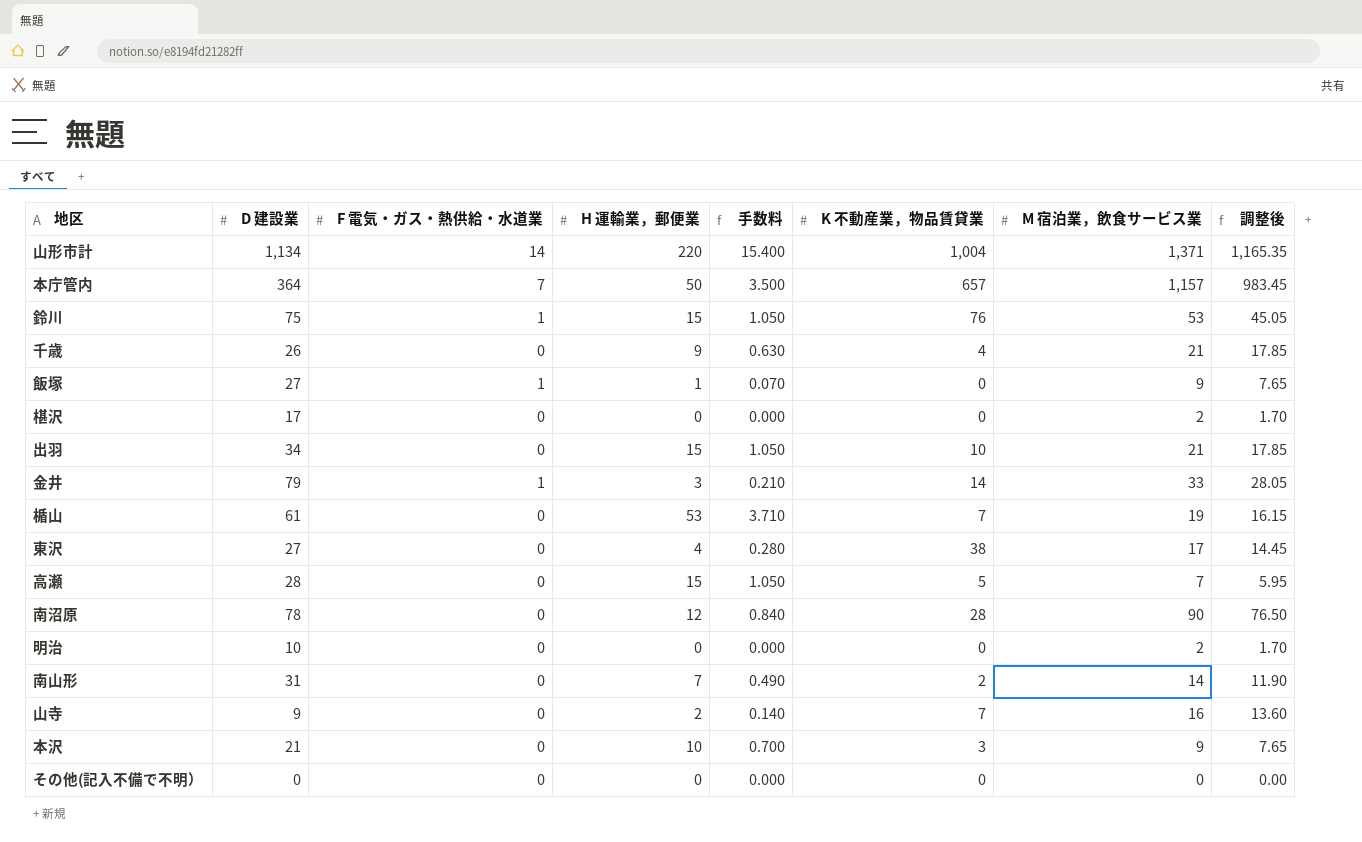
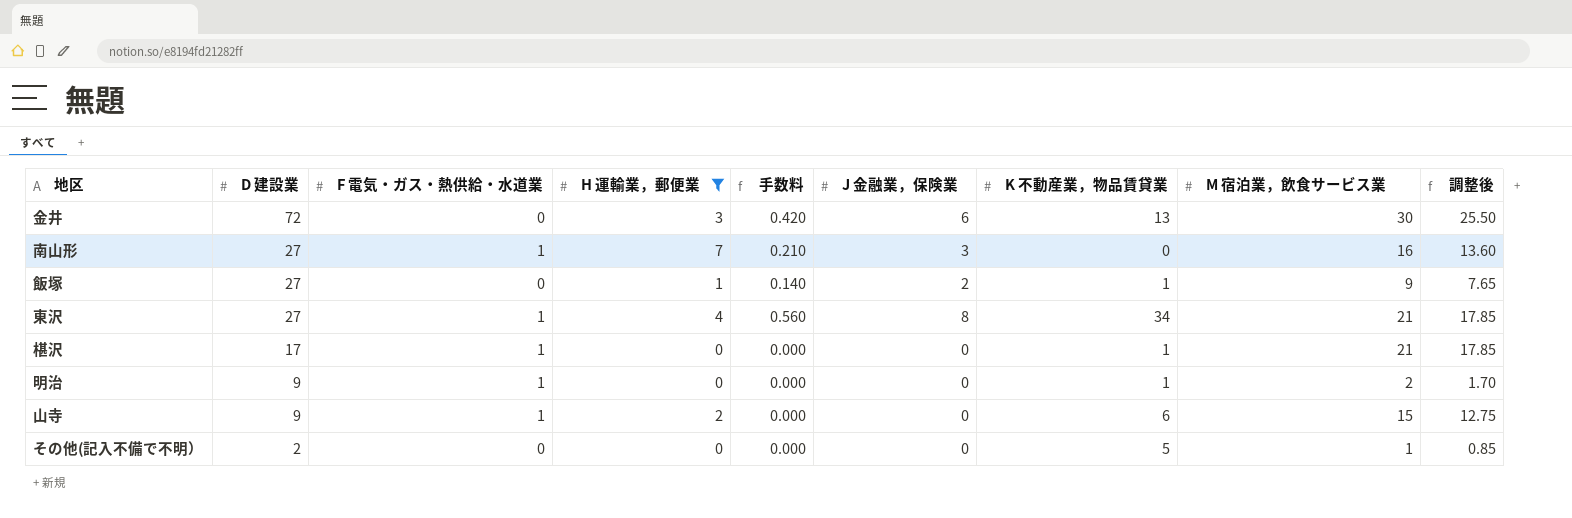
filter: none -> H 運輸業，郵便業 <= 7
row order: none -> D 建設業 descending
column 手数料 | formula: [H 運輸業，郵便業] * 0.07 -> [J 金融業，保険業] * 0.07
column J 金融業，保険業 | position: none -> 6
金井 | D 建設業: 79 -> 72
金井 | F 電気・ガス・熱供給・水道業: 1 -> 0
金井 | K 不動産業，物品賃貸業: 14 -> 13
金井 | M 宿泊業，飲食サービス業: 33 -> 30
金井 | 調整後: 28.05 -> 25.50
南山形 | D 建設業: 31 -> 27
南山形 | F 電気・ガス・熱供給・水道業: 0 -> 1
南山形 | K 不動産業，物品賃貸業: 2 -> 0
南山形 | M 宿泊業，飲食サービス業: 14 -> 16
南山形 | 調整後: 11.90 -> 13.60
飯塚 | F 電気・ガス・熱供給・水道業: 1 -> 0
飯塚 | K 不動産業，物品賃貸業: 0 -> 1
東沢 | F 電気・ガス・熱供給・水道業: 0 -> 1
東沢 | K 不動産業，物品賃貸業: 38 -> 34
東沢 | M 宿泊業，飲食サービス業: 17 -> 21
東沢 | 調整後: 14.45 -> 17.85
椹沢 | F 電気・ガス・熱供給・水道業: 0 -> 1
椹沢 | K 不動産業，物品賃貸業: 0 -> 1
椹沢 | M 宿泊業，飲食サービス業: 2 -> 21
椹沢 | 調整後: 1.70 -> 17.85
明治 | D 建設業: 10 -> 9
明治 | F 電気・ガス・熱供給・水道業: 0 -> 1
明治 | K 不動産業，物品賃貸業: 0 -> 1
山寺 | F 電気・ガス・熱供給・水道業: 0 -> 1
山寺 | K 不動産業，物品賃貸業: 7 -> 6
山寺 | M 宿泊業，飲食サービス業: 16 -> 15
山寺 | 調整後: 13.60 -> 12.75
その他(記入不備で不明） | D 建設業: 0 -> 2
その他(記入不備で不明） | K 不動産業，物品賃貸業: 0 -> 5
その他(記入不備で不明） | M 宿泊業，飲食サービス業: 0 -> 1
その他(記入不備で不明） | 調整後: 0.00 -> 0.85

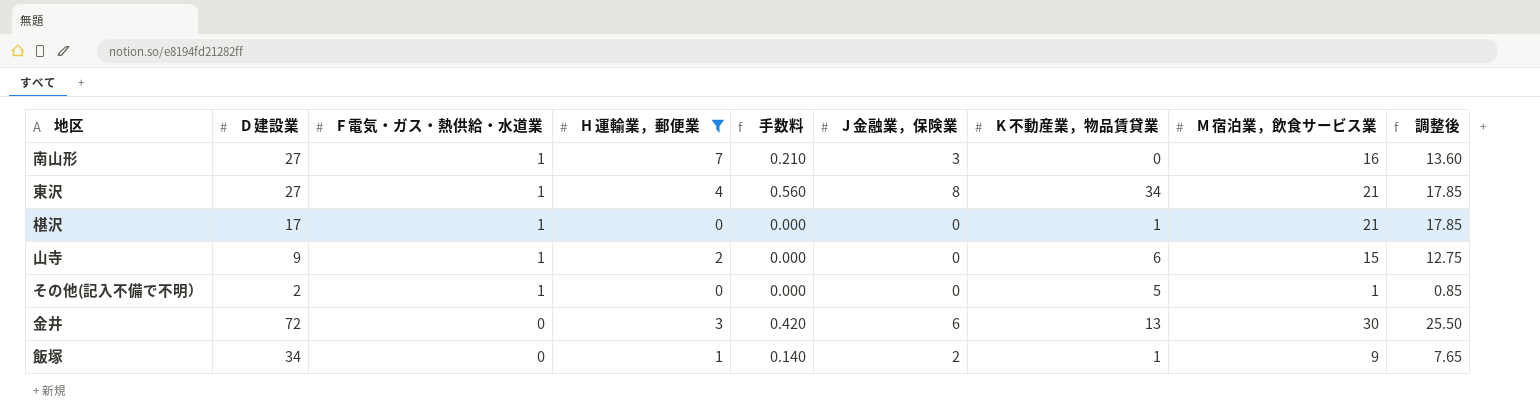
row order: D 建設業 descending -> F 電気・ガス・熱供給・水道業 descending
row 明治: 9 | 1 | 0 | 0.000 | 0 | 1 | 2 | 1.70 -> none
その他(記入不備で不明） | F 電気・ガス・熱供給・水道業: 0 -> 1
飯塚 | D 建設業: 27 -> 34

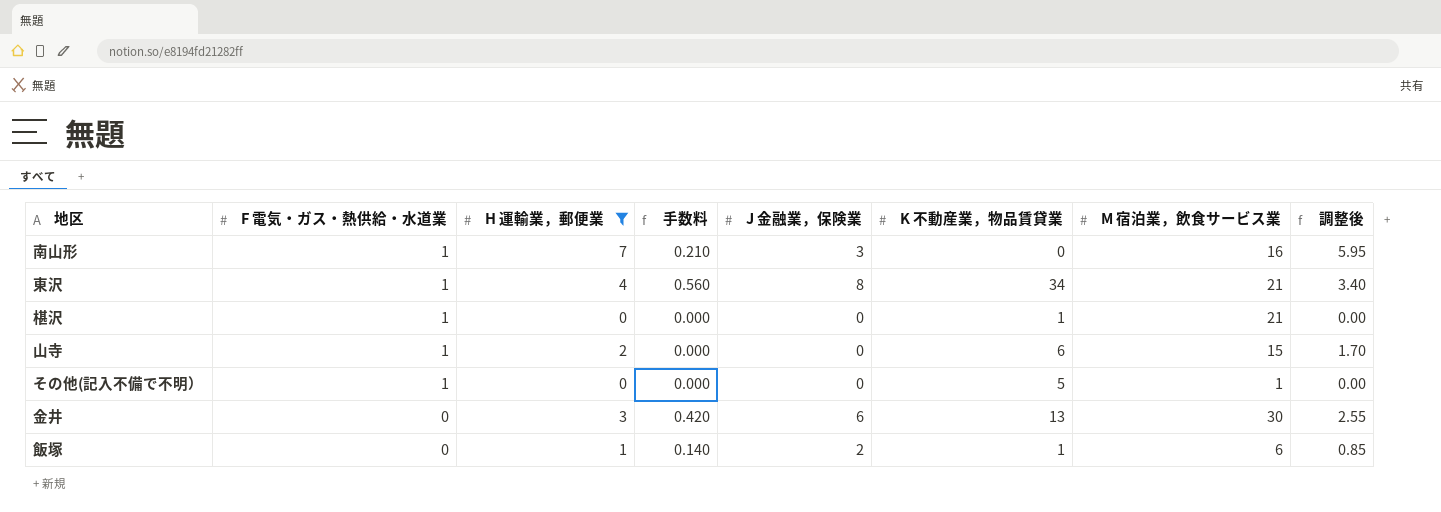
column D 建設業 | position: 2 -> none
column 調整後 | formula: [M 宿泊業，飲食サービス業] * 0.85 -> [H 運輸業，郵便業] * 0.85
飯塚 | M 宿泊業，飲食サービス業: 9 -> 6

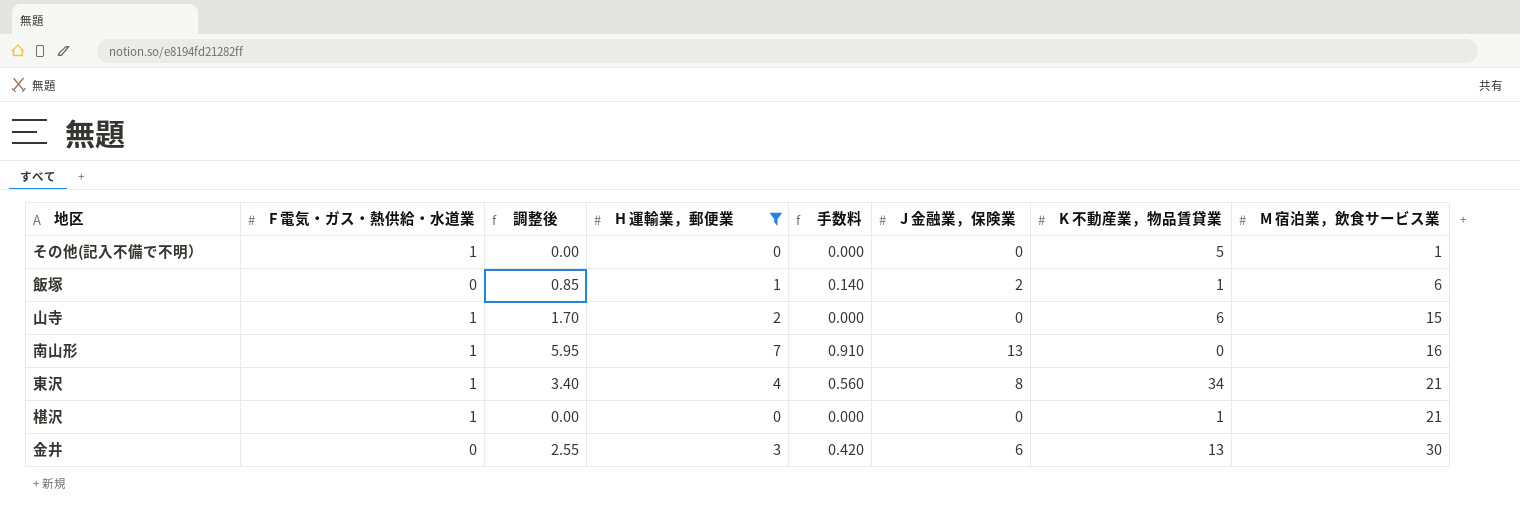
row order: F 電気・ガス・熱供給・水道業 descending -> M 宿泊業，飲食サービス業 ascending
column 調整後 | position: 8 -> 3
南山形 | 手数料: 0.210 -> 0.910
南山形 | J 金融業，保険業: 3 -> 13

